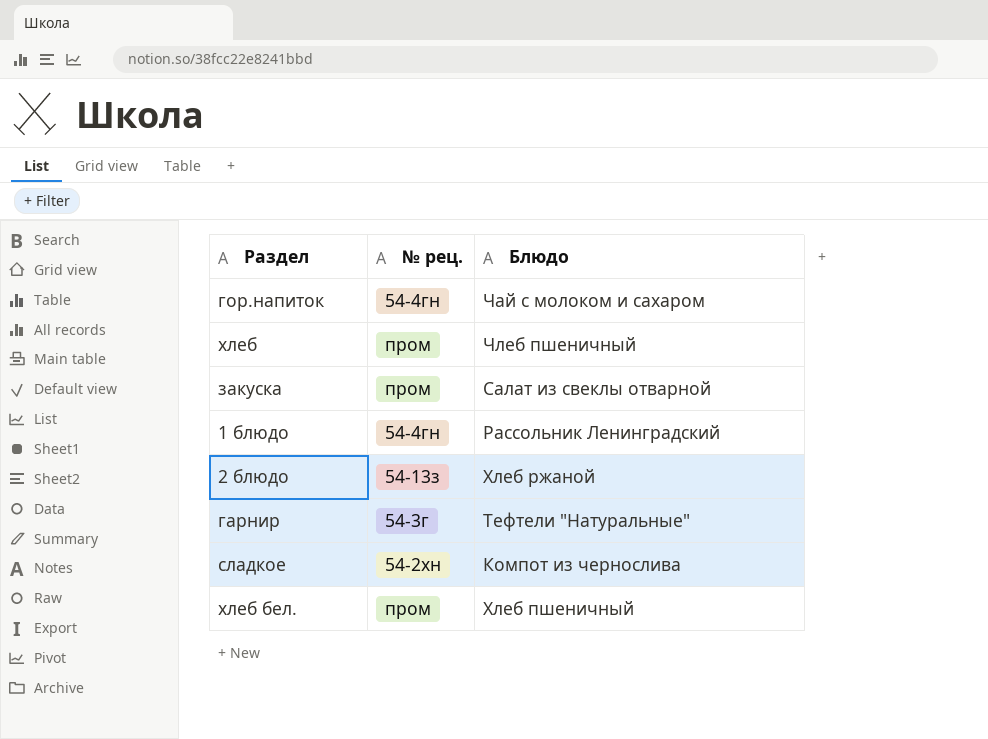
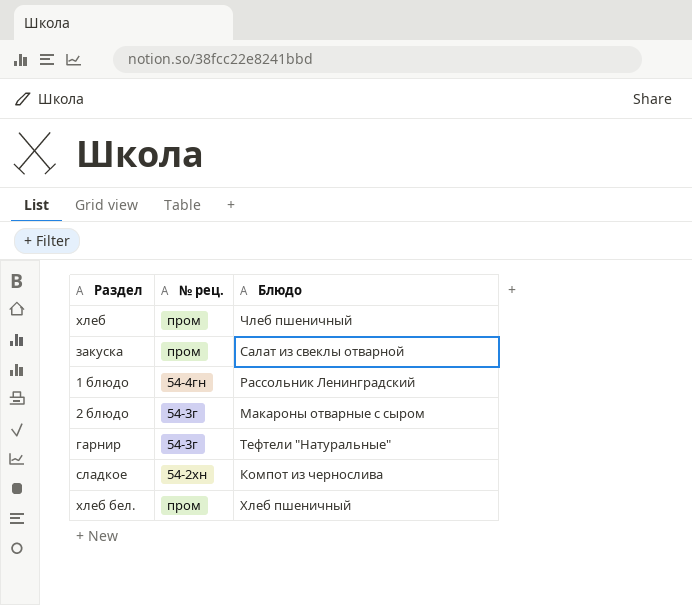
row гор.напиток: 54-4гн | Чай с молоком и сахаром -> none
2 блюдо | № рец.: 54-13з -> 54-3г
2 блюдо | Блюдо: Хлеб ржаной -> Макароны отварные с сыром

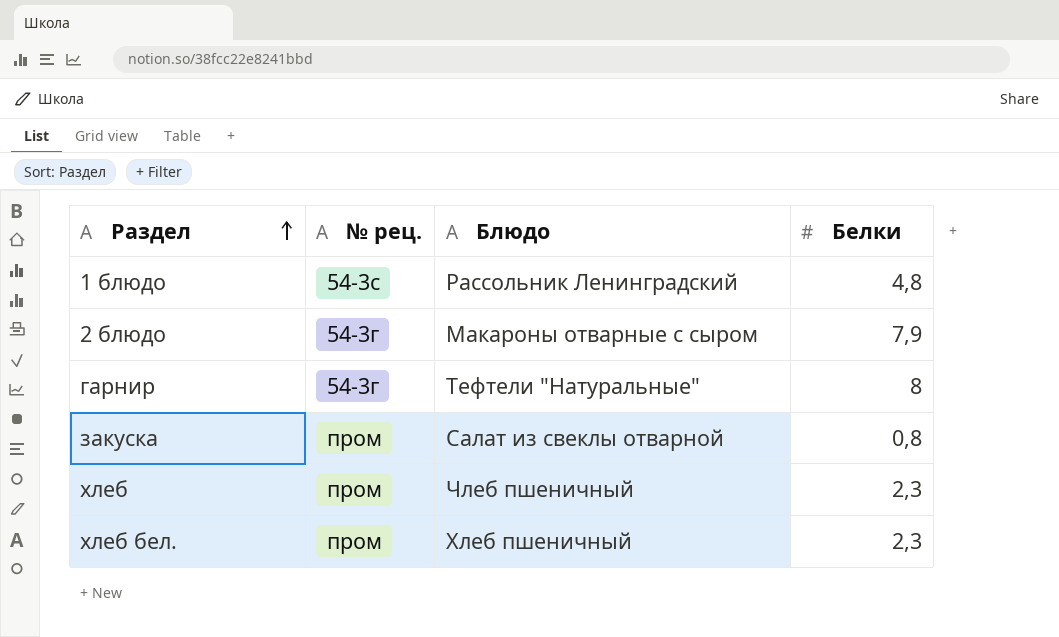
row order: none -> Раздел ascending
column Белки | position: none -> 4
row сладкое: 54-2хн | Компот из чернослива -> none
1 блюдо | № рец.: 54-4гн -> 54-3с

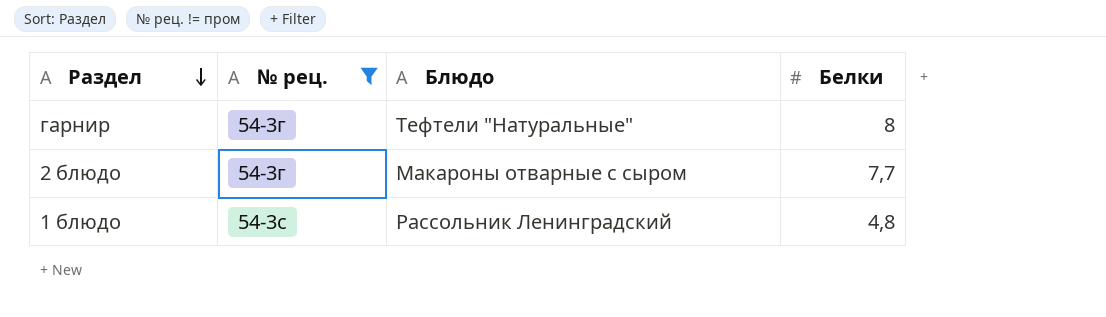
filter: none -> № рец. != пром
row order: Раздел ascending -> Раздел descending
2 блюдо | Белки: 7,9 -> 7,7

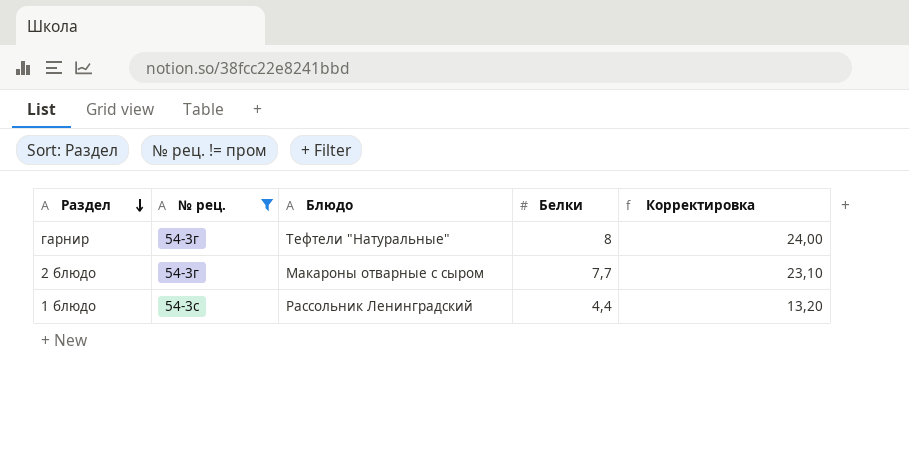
column Корректировка | formula: none -> [Белки] * 3
1 блюдо | Белки: 4,8 -> 4,4

